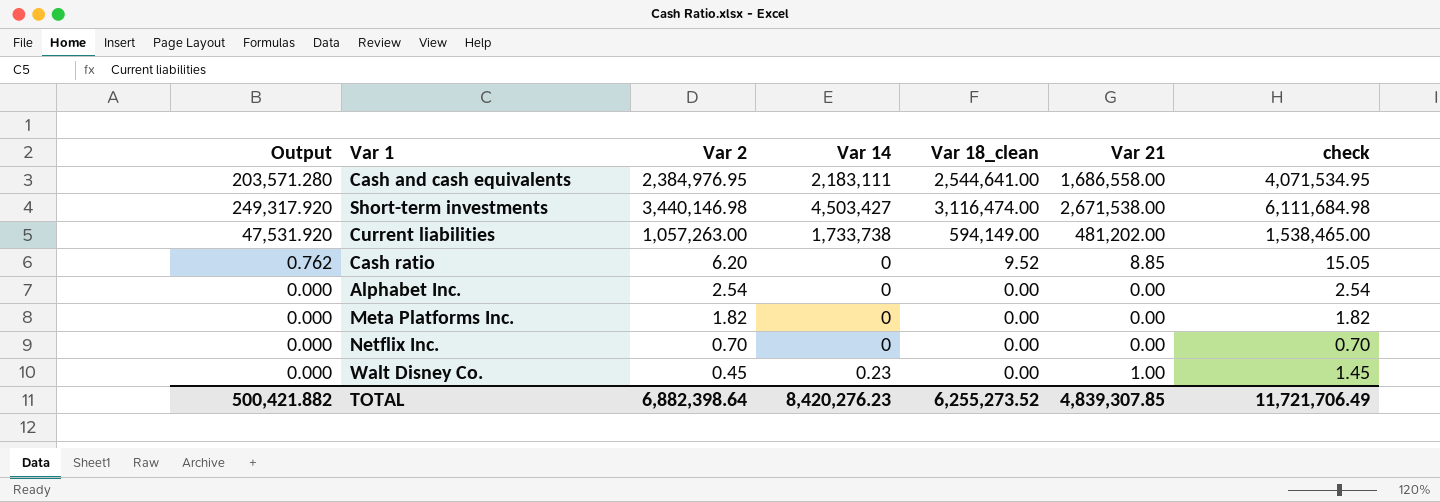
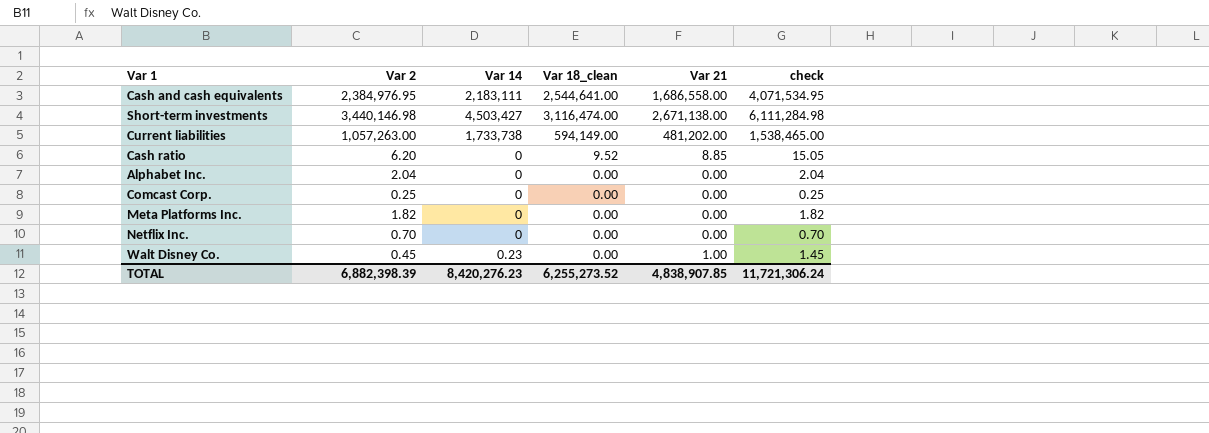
column Output | formula: [Var 18_clean] * 0.08 -> none
Short-term investments | Var 21: 2,671,538.00 -> 2,671,138.00
Short-term investments | check: 6,111,684.98 -> 6,111,284.98
Alphabet Inc. | Var 2: 2.54 -> 2.04
Alphabet Inc. | check: 2.54 -> 2.04
row Comcast Corp.: none -> 0.25 | 0 | 0.00 | 0.00 | 0.25
TOTAL | Var 2: 6,882,398.64 -> 6,882,398.39
TOTAL | Var 21: 4,839,307.85 -> 4,838,907.85
TOTAL | check: 11,721,706.49 -> 11,721,306.24

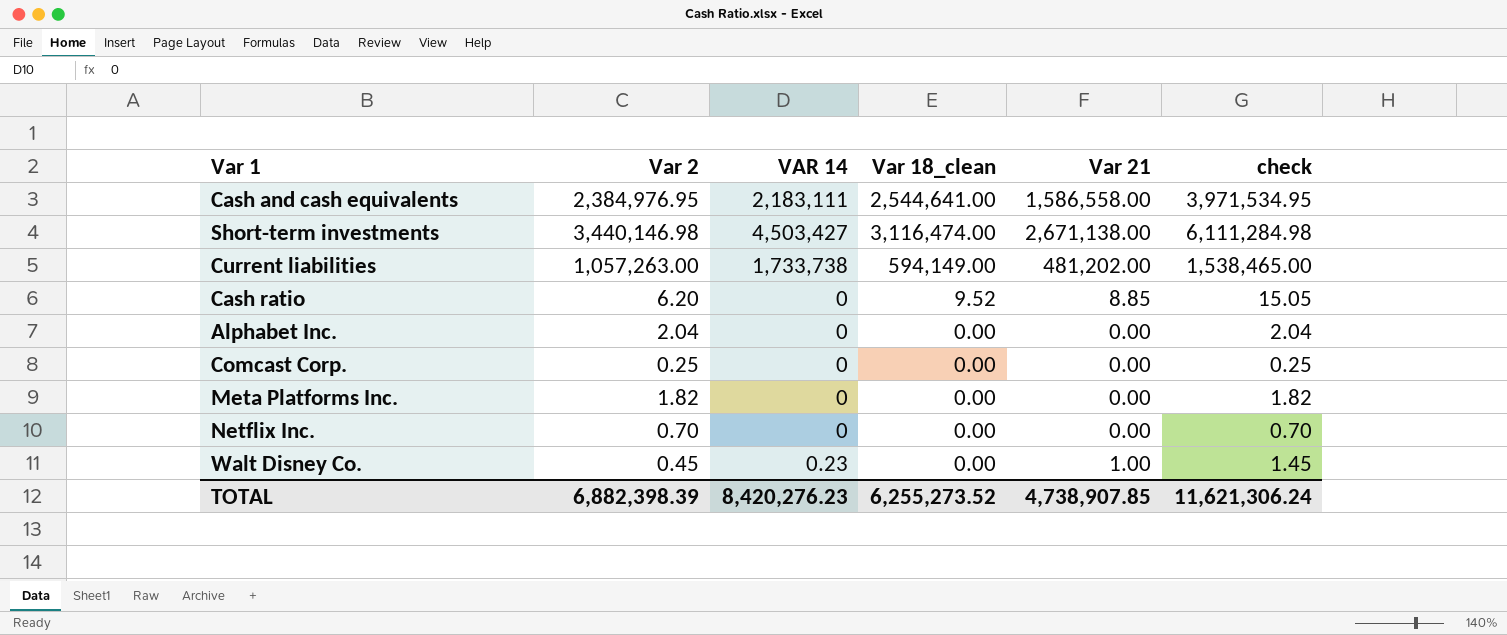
column name: Var 14 -> VAR 14
Cash and cash equivalents | Var 21: 1,686,558.00 -> 1,586,558.00
Cash and cash equivalents | check: 4,071,534.95 -> 3,971,534.95
TOTAL | Var 21: 4,838,907.85 -> 4,738,907.85
TOTAL | check: 11,721,306.24 -> 11,621,306.24

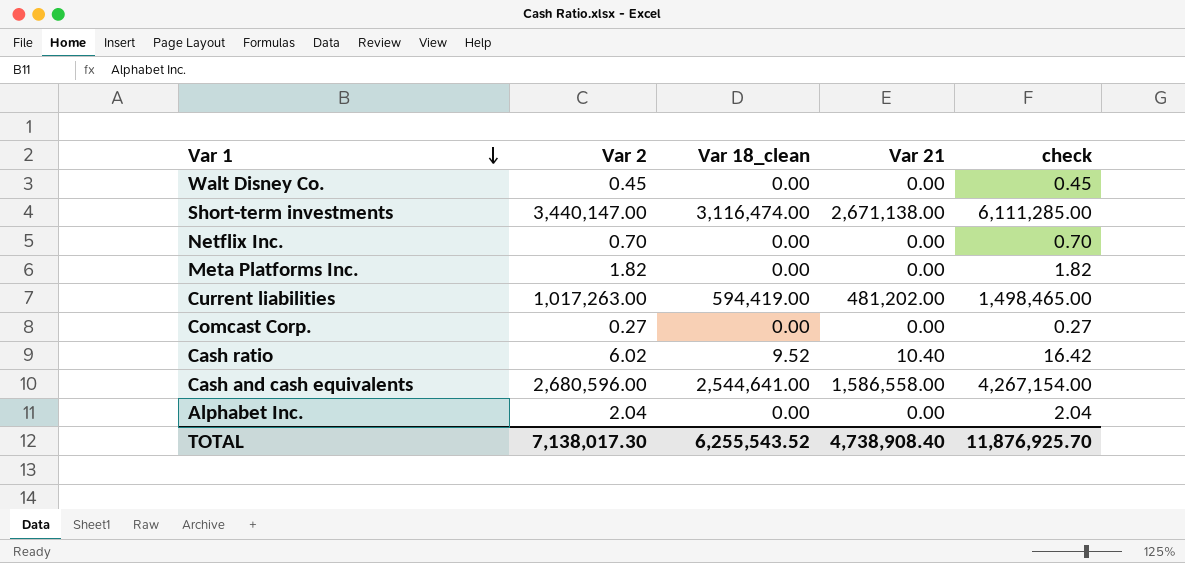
row order: none -> Var 1 descending
column VAR 14 | position: 3 -> none
Walt Disney Co. | Var 21: 1.00 -> 0.00
Walt Disney Co. | check: 1.45 -> 0.45
Short-term investments | Var 2: 3,440,146.98 -> 3,440,147.00
Short-term investments | check: 6,111,284.98 -> 6,111,285.00
Current liabilities | Var 2: 1,057,263.00 -> 1,017,263.00
Current liabilities | Var 18_clean: 594,149.00 -> 594,419.00
Current liabilities | check: 1,538,465.00 -> 1,498,465.00
Comcast Corp. | Var 2: 0.25 -> 0.27
Comcast Corp. | check: 0.25 -> 0.27
Cash ratio | Var 2: 6.20 -> 6.02
Cash ratio | Var 21: 8.85 -> 10.40
Cash ratio | check: 15.05 -> 16.42
Cash and cash equivalents | Var 2: 2,384,976.95 -> 2,680,596.00
Cash and cash equivalents | check: 3,971,534.95 -> 4,267,154.00
TOTAL | Var 2: 6,882,398.39 -> 7,138,017.30
TOTAL | Var 18_clean: 6,255,273.52 -> 6,255,543.52
TOTAL | Var 21: 4,738,907.85 -> 4,738,908.40
TOTAL | check: 11,621,306.24 -> 11,876,925.70

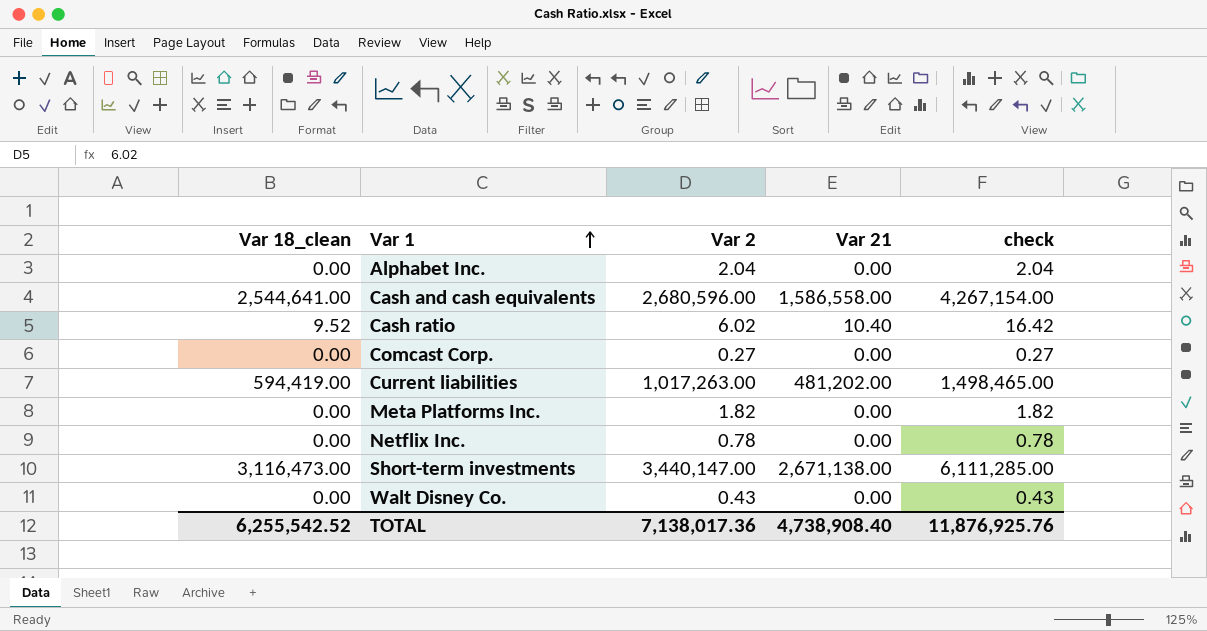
row order: Var 1 descending -> Var 1 ascending
column Var 18_clean | position: 3 -> 1
Netflix Inc. | Var 2: 0.70 -> 0.78
Netflix Inc. | check: 0.70 -> 0.78
Short-term investments | Var 18_clean: 3,116,474.00 -> 3,116,473.00
Walt Disney Co. | Var 2: 0.45 -> 0.43
Walt Disney Co. | check: 0.45 -> 0.43
TOTAL | Var 18_clean: 6,255,543.52 -> 6,255,542.52
TOTAL | Var 2: 7,138,017.30 -> 7,138,017.36
TOTAL | check: 11,876,925.70 -> 11,876,925.76

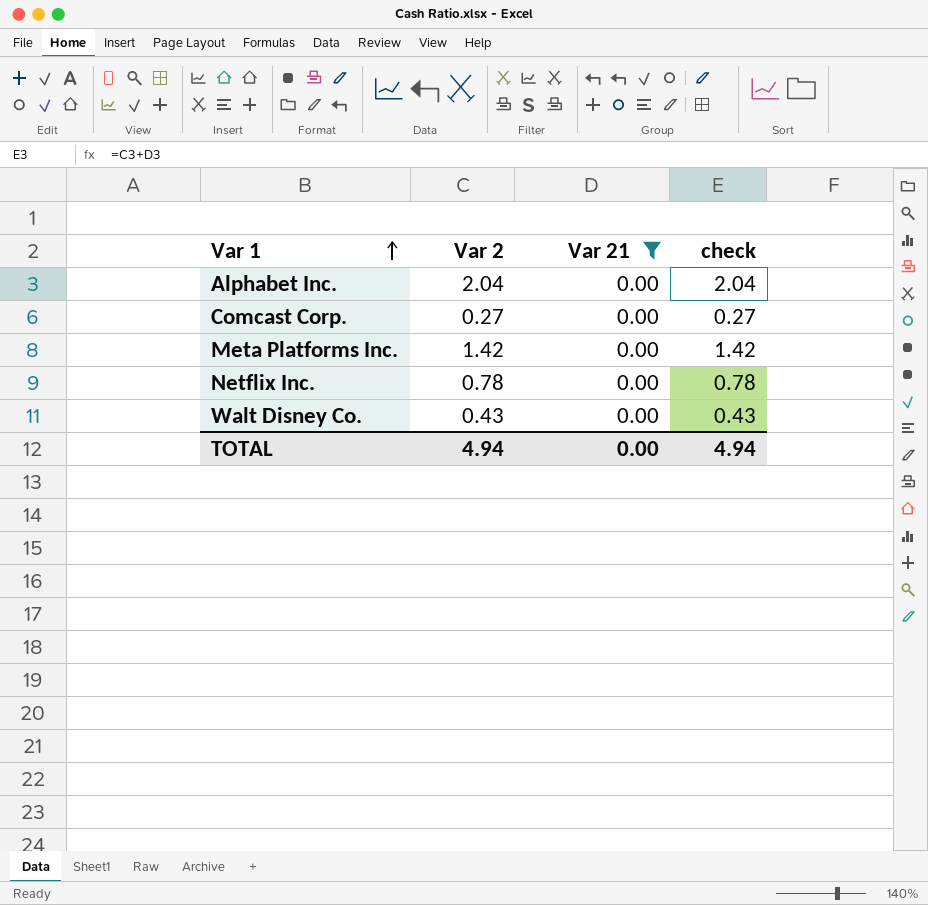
filter: none -> Var 21 = 0.00
column Var 18_clean | position: 1 -> none
Meta Platforms Inc. | Var 2: 1.82 -> 1.42
Meta Platforms Inc. | check: 1.82 -> 1.42
TOTAL | Var 2: 7,138,017.36 -> 4.94
TOTAL | Var 21: 4,738,908.40 -> 0.00
TOTAL | check: 11,876,925.76 -> 4.94

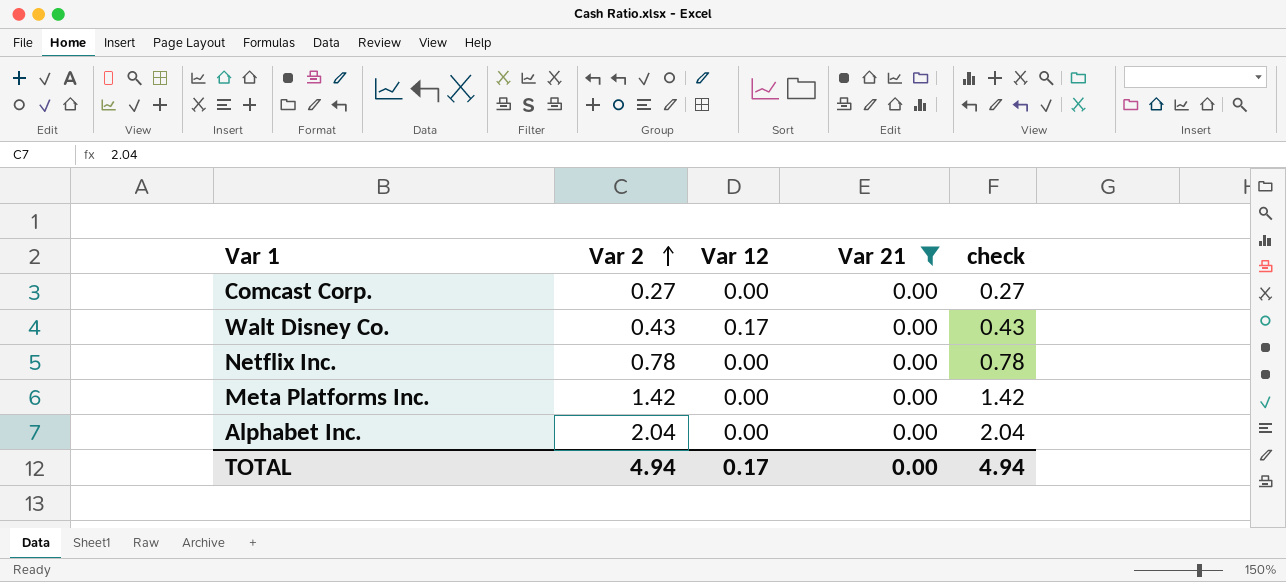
row order: Var 1 ascending -> Var 2 ascending
column Var 12 | position: none -> 3

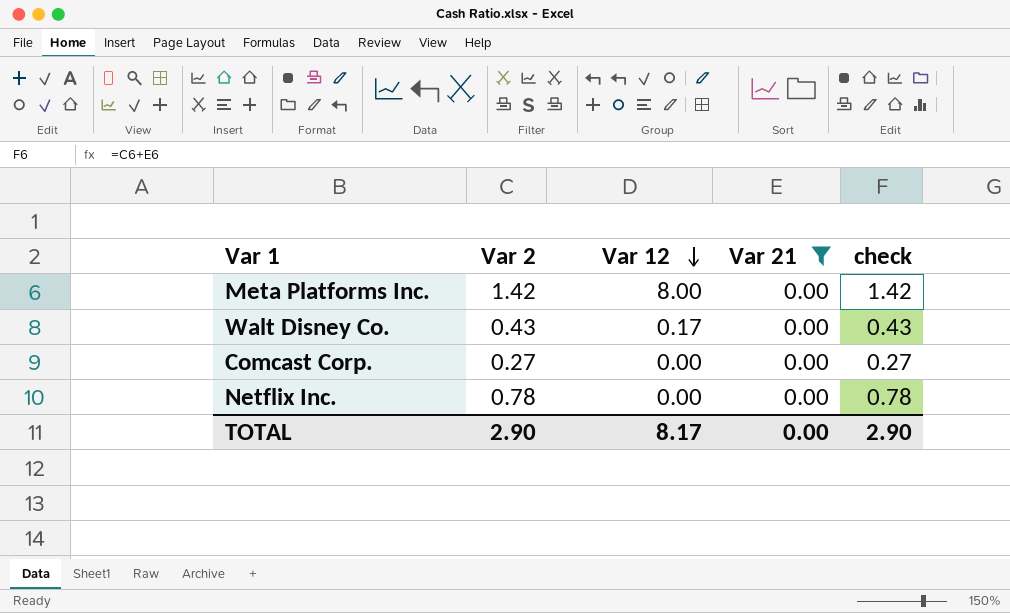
row order: Var 2 ascending -> Var 12 descending
row Alphabet Inc.: 2.04 | 0.00 | 0.00 | 2.04 -> none
Meta Platforms Inc. | Var 12: 0.00 -> 8.00
TOTAL | Var 2: 4.94 -> 2.90
TOTAL | Var 12: 0.17 -> 8.17
TOTAL | check: 4.94 -> 2.90

